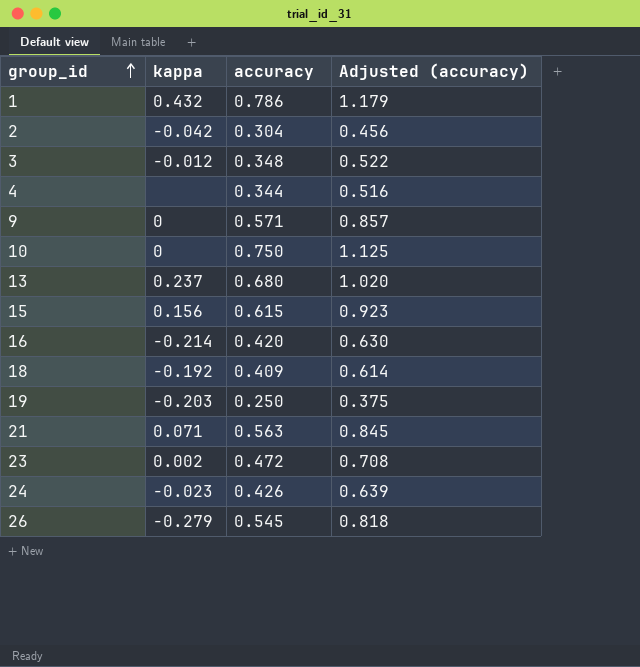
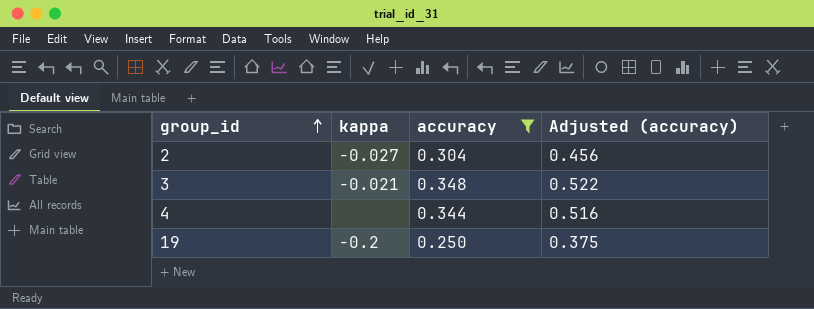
filter: none -> accuracy <= 0.348
2 | kappa: -0.042 -> -0.027
3 | kappa: -0.012 -> -0.021
19 | kappa: -0.203 -> -0.2

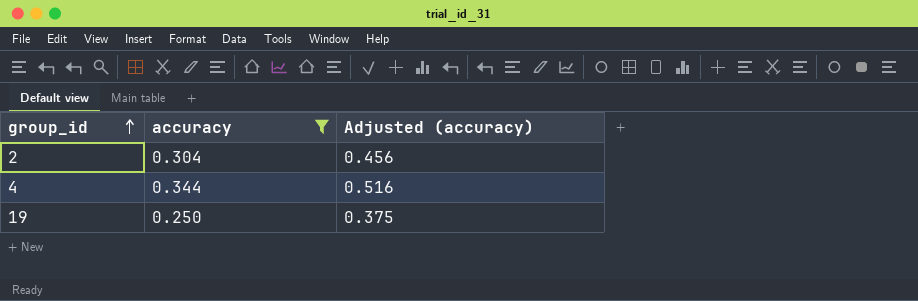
column kappa | position: 2 -> none
row 3: -0.021 | 0.348 | 0.522 -> none

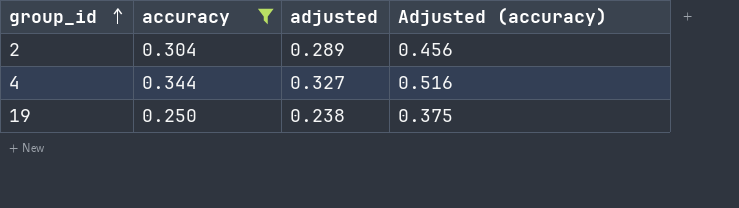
column adjusted | formula: none -> [accuracy] * 0.95

